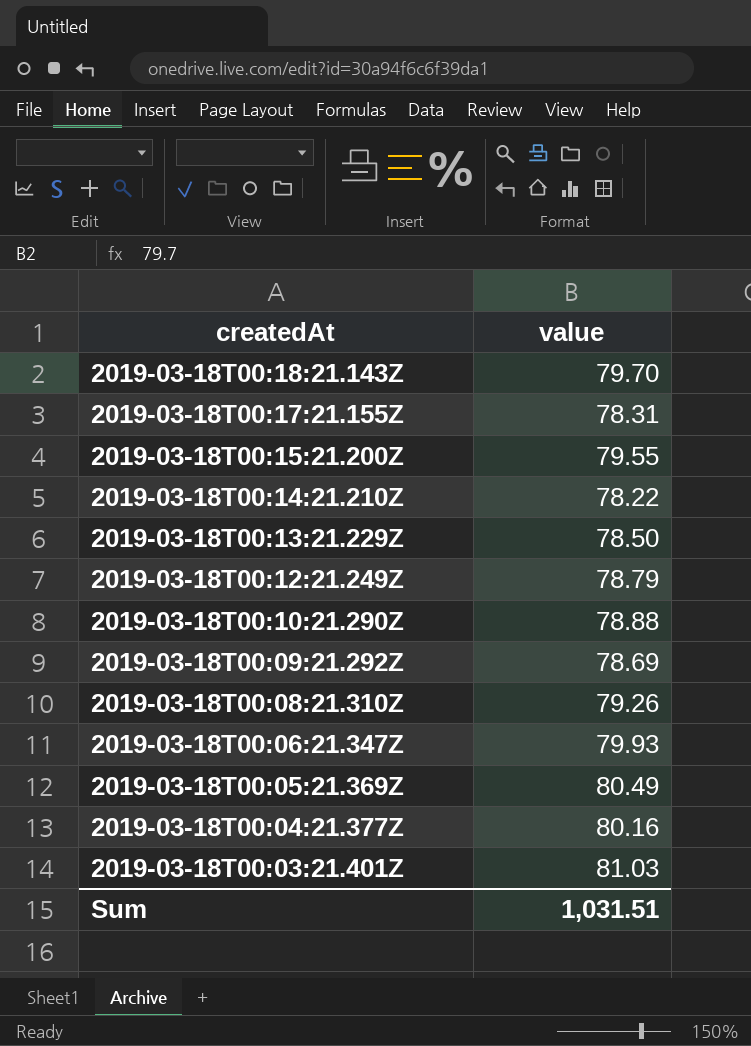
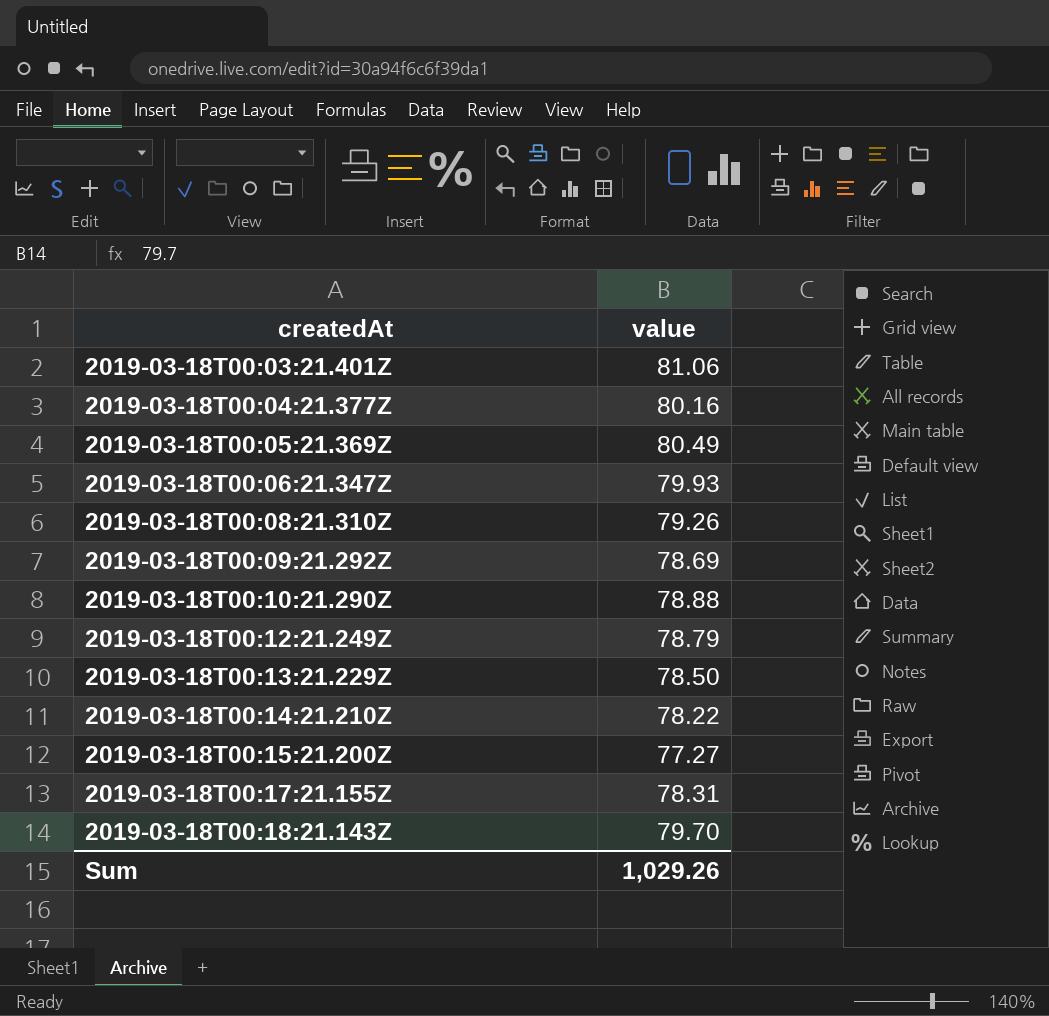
row order: createdAt descending -> createdAt ascending
2019-03-18T00:03:21.401Z | value: 81.03 -> 81.06
2019-03-18T00:15:21.200Z | value: 79.55 -> 77.27
Sum | value: 1,031.51 -> 1,029.26

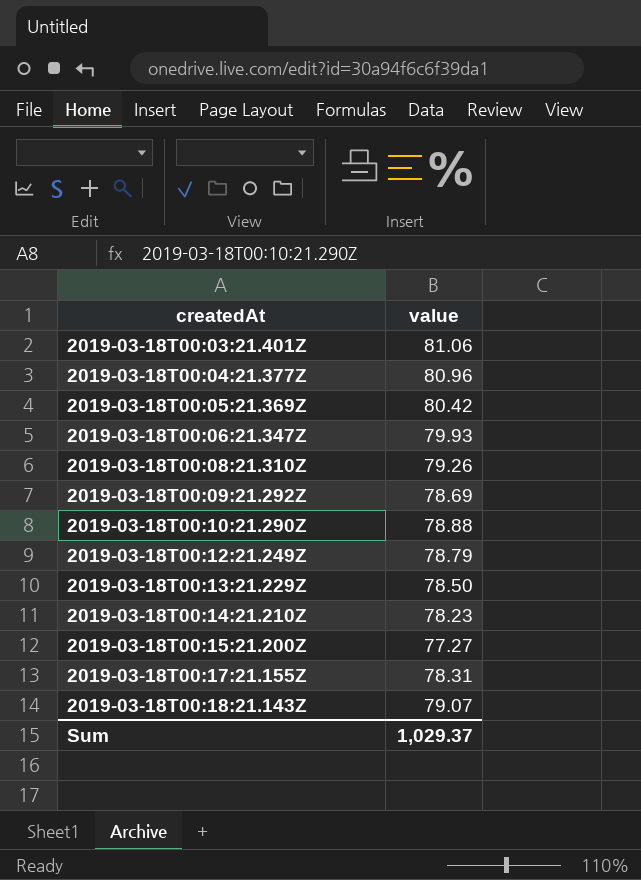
2019-03-18T00:04:21.377Z | value: 80.16 -> 80.96
2019-03-18T00:05:21.369Z | value: 80.49 -> 80.42
2019-03-18T00:14:21.210Z | value: 78.22 -> 78.23
2019-03-18T00:18:21.143Z | value: 79.70 -> 79.07
Sum | value: 1,029.26 -> 1,029.37

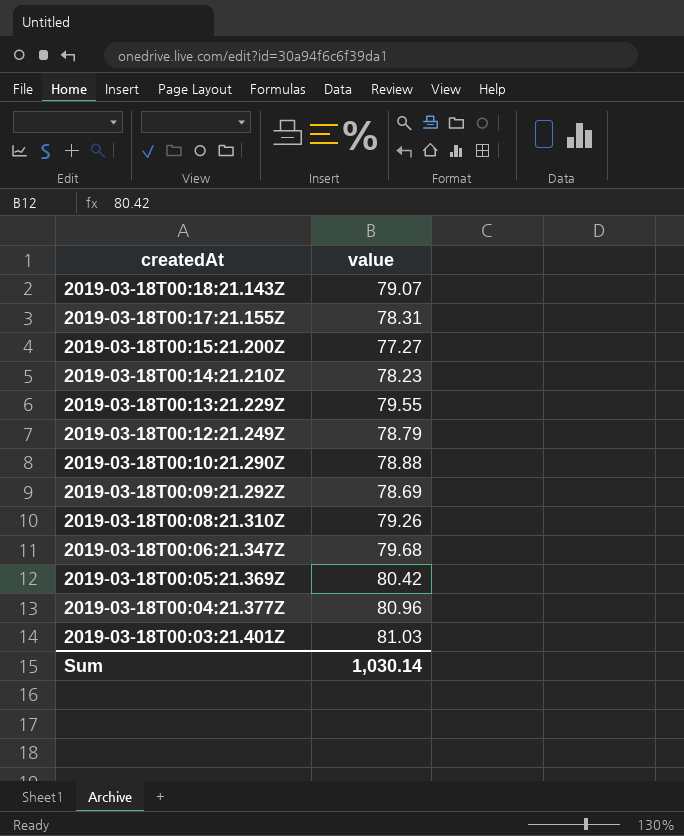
row order: createdAt ascending -> createdAt descending
2019-03-18T00:13:21.229Z | value: 78.50 -> 79.55
2019-03-18T00:06:21.347Z | value: 79.93 -> 79.68
2019-03-18T00:03:21.401Z | value: 81.06 -> 81.03
Sum | value: 1,029.37 -> 1,030.14

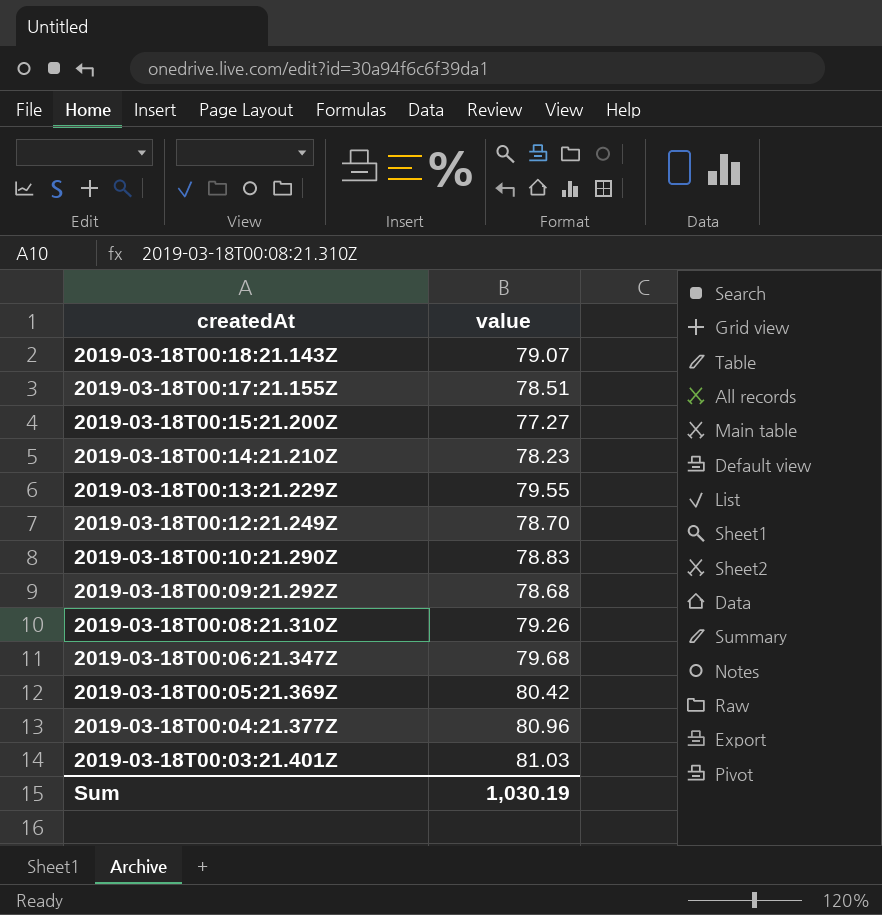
2019-03-18T00:17:21.155Z | value: 78.31 -> 78.51
2019-03-18T00:12:21.249Z | value: 78.79 -> 78.70
2019-03-18T00:10:21.290Z | value: 78.88 -> 78.83
2019-03-18T00:09:21.292Z | value: 78.69 -> 78.68
Sum | value: 1,030.14 -> 1,030.19

